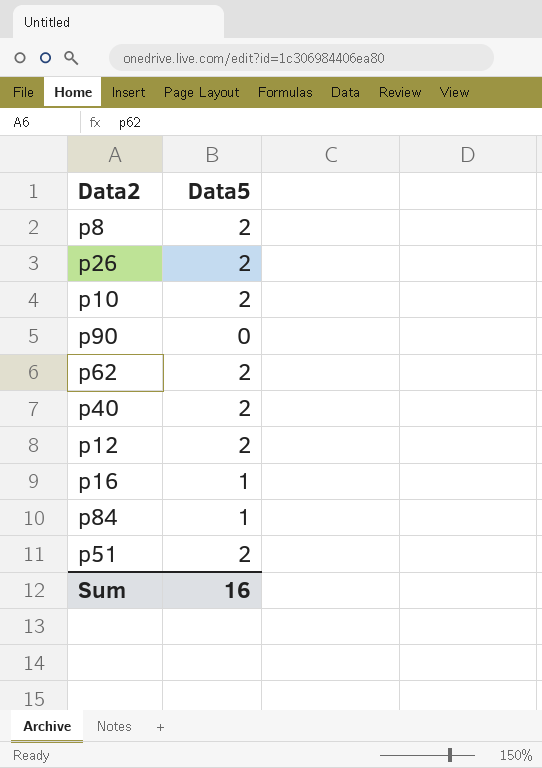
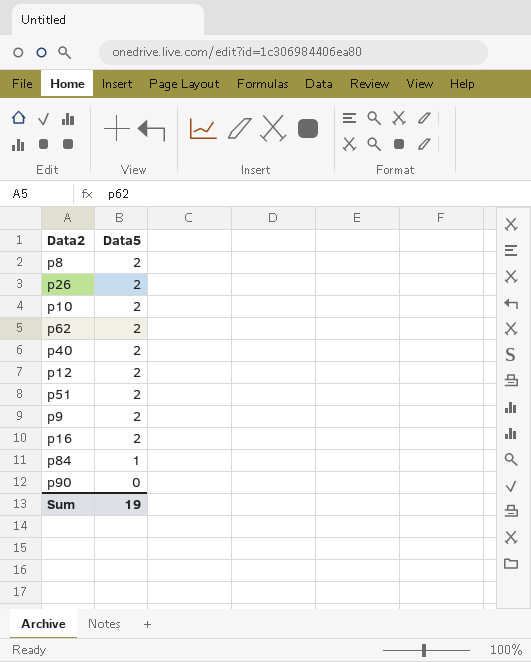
row order: none -> Data5 descending
row p9: none -> 2
p16 | Data5: 1 -> 2
Sum | Data5: 16 -> 19

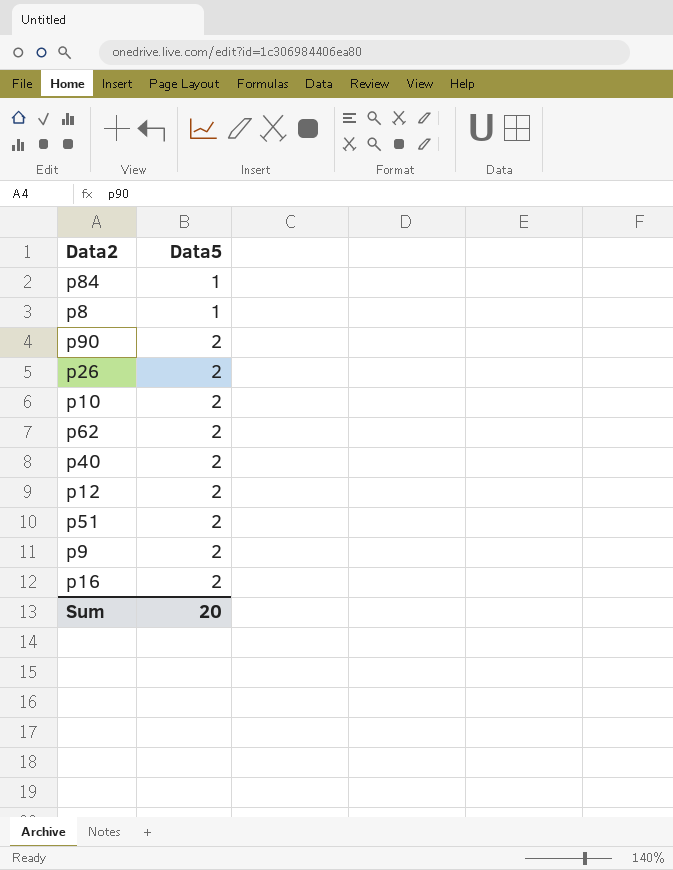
row order: Data5 descending -> Data5 ascending
p8 | Data5: 2 -> 1
p90 | Data5: 0 -> 2
Sum | Data5: 19 -> 20

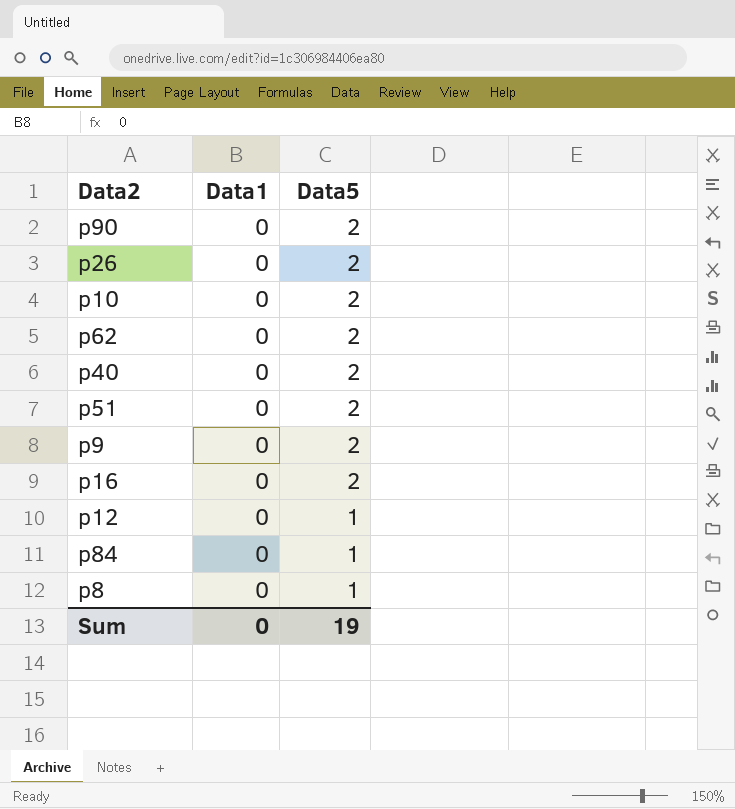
row order: Data5 ascending -> Data5 descending
column Data1 | position: none -> 2
p12 | Data5: 2 -> 1
Sum | Data5: 20 -> 19

